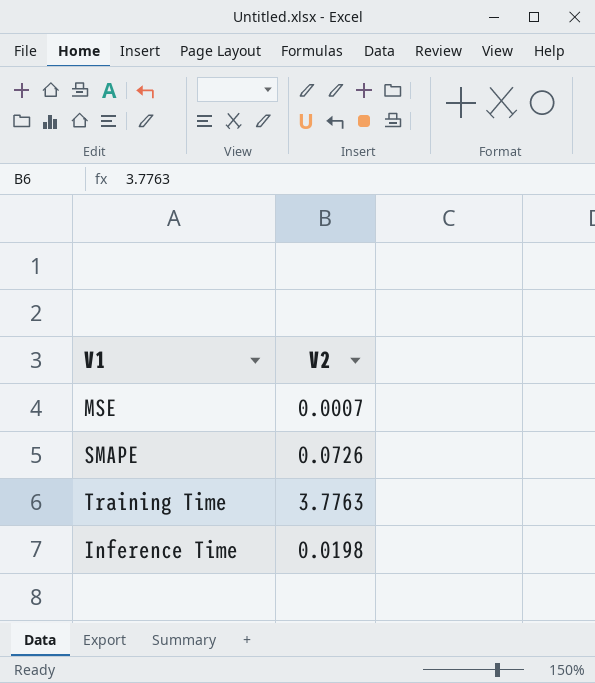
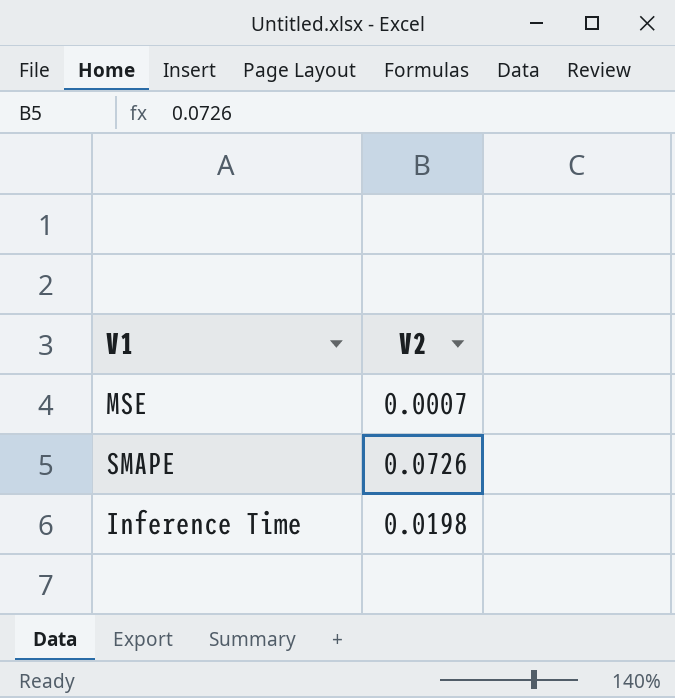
row Training Time: 3.7763 -> none

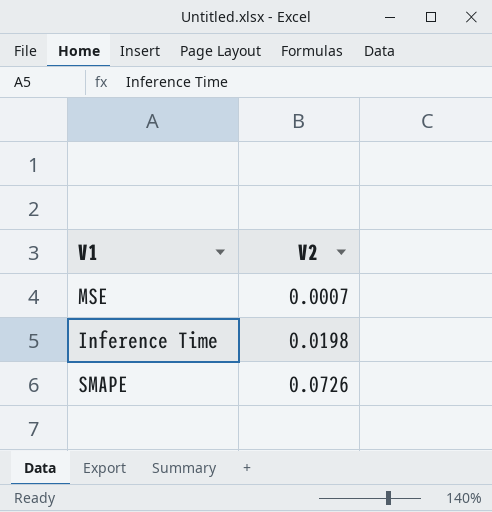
row order: none -> V2 ascending

